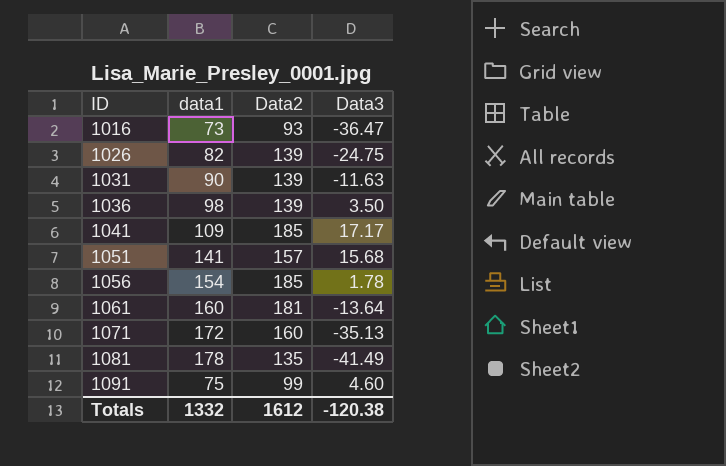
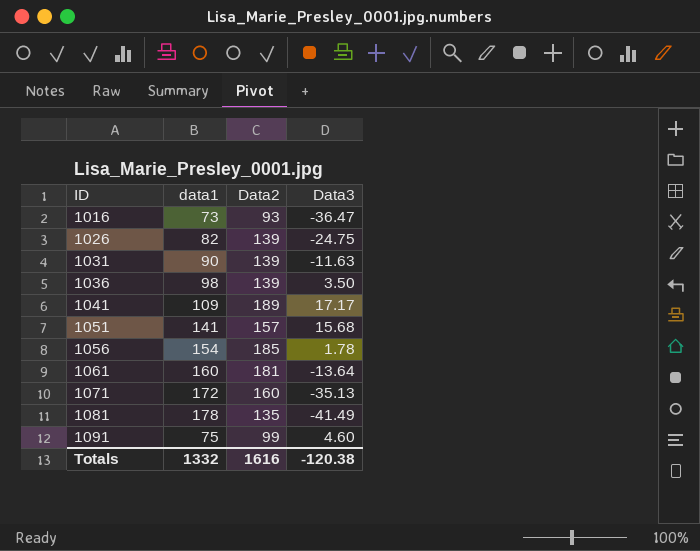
1041 | Data2: 185 -> 189
Totals | Data2: 1612 -> 1616

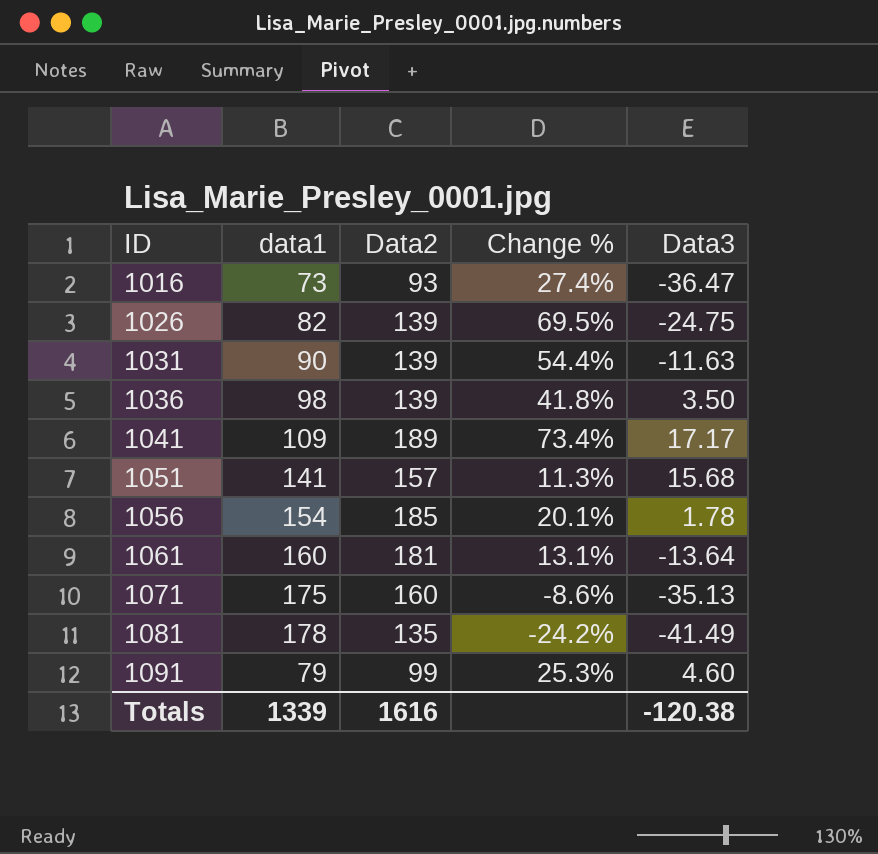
column Change % | formula: none -> ([Data2] - [data1]) / [data1]
1071 | data1: 172 -> 175
1091 | data1: 75 -> 79
Totals | data1: 1332 -> 1339

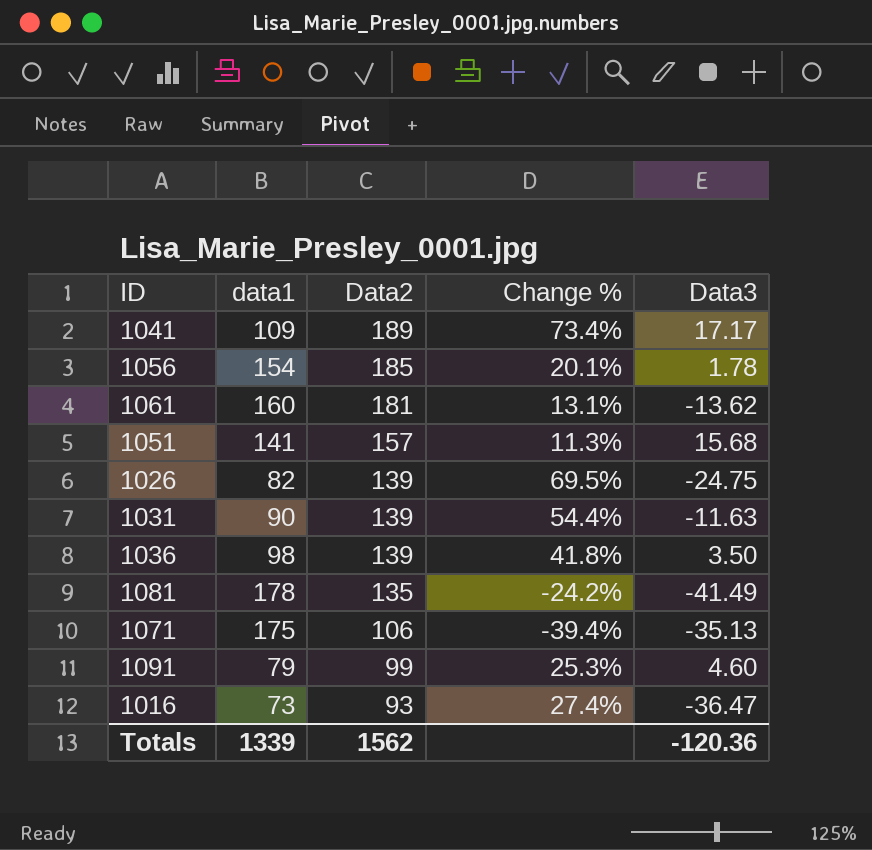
row order: ID ascending -> Data2 descending
1061 | Data3: -13.64 -> -13.62
1071 | Data2: 160 -> 106
1071 | Change %: -8.6% -> -39.4%
Totals | Data2: 1616 -> 1562
Totals | Data3: -120.38 -> -120.36

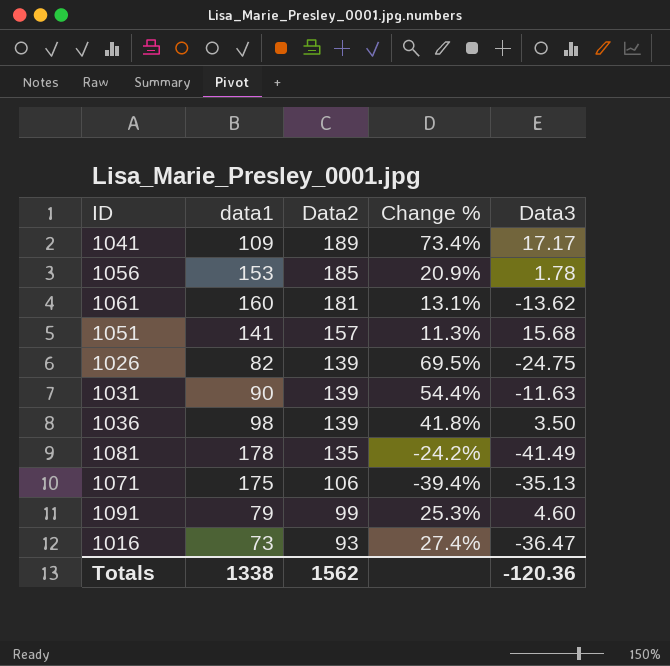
1056 | data1: 154 -> 153
1056 | Change %: 20.1% -> 20.9%
Totals | data1: 1339 -> 1338

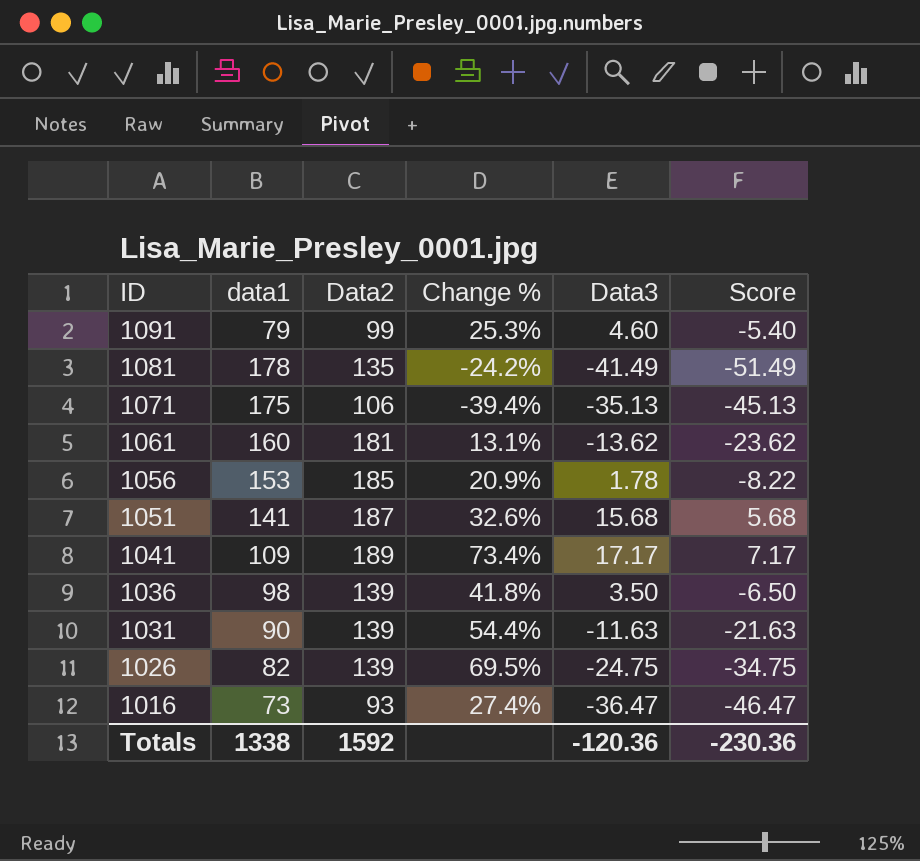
row order: Data2 descending -> ID descending
column Score | formula: none -> [Data3] - 10
1051 | Data2: 157 -> 187
1051 | Change %: 11.3% -> 32.6%
Totals | Data2: 1562 -> 1592

